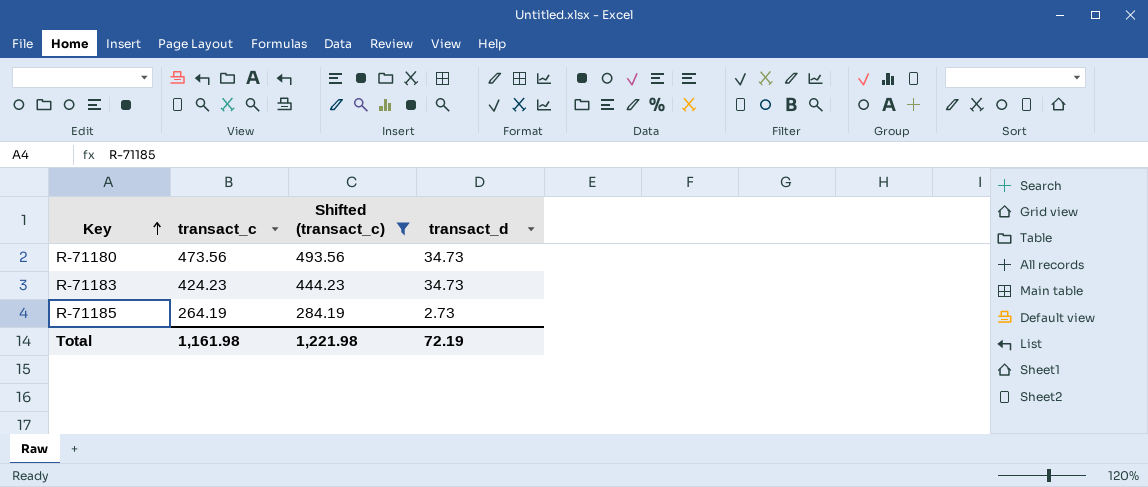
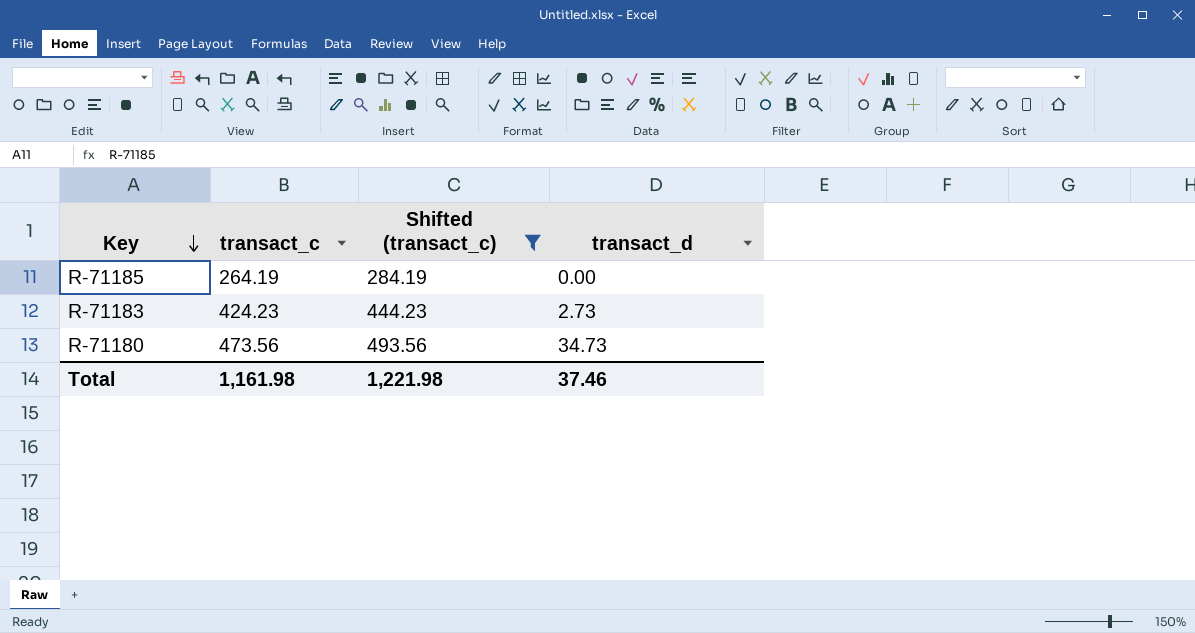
row order: Key ascending -> Key descending
R-71185 | transact_d: 2.73 -> 0.00
R-71183 | transact_d: 34.73 -> 2.73
Total | transact_d: 72.19 -> 37.46

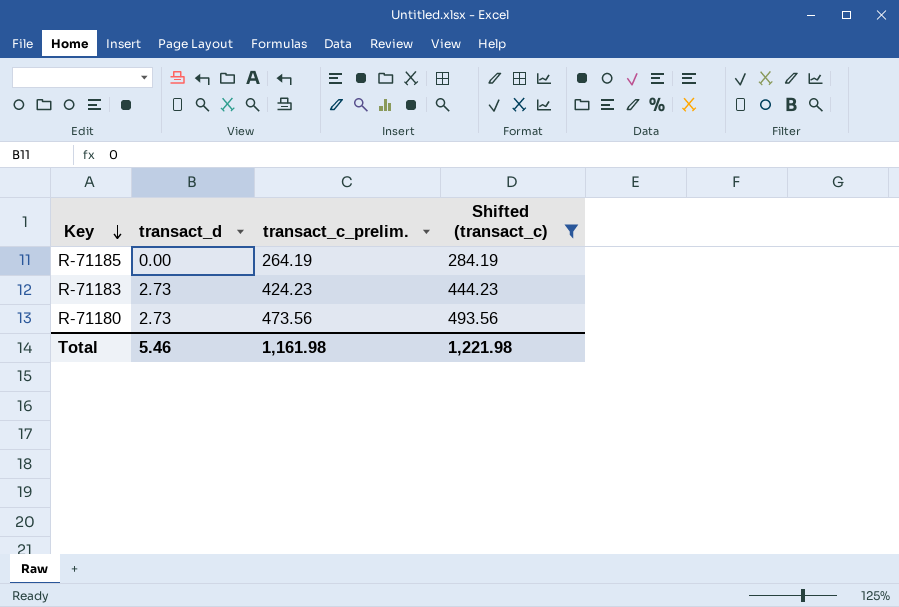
column transact_d | position: 4 -> 2
column name: transact_c -> transact_c_prelim.
R-71180 | transact_d: 34.73 -> 2.73
Total | transact_d: 37.46 -> 5.46

